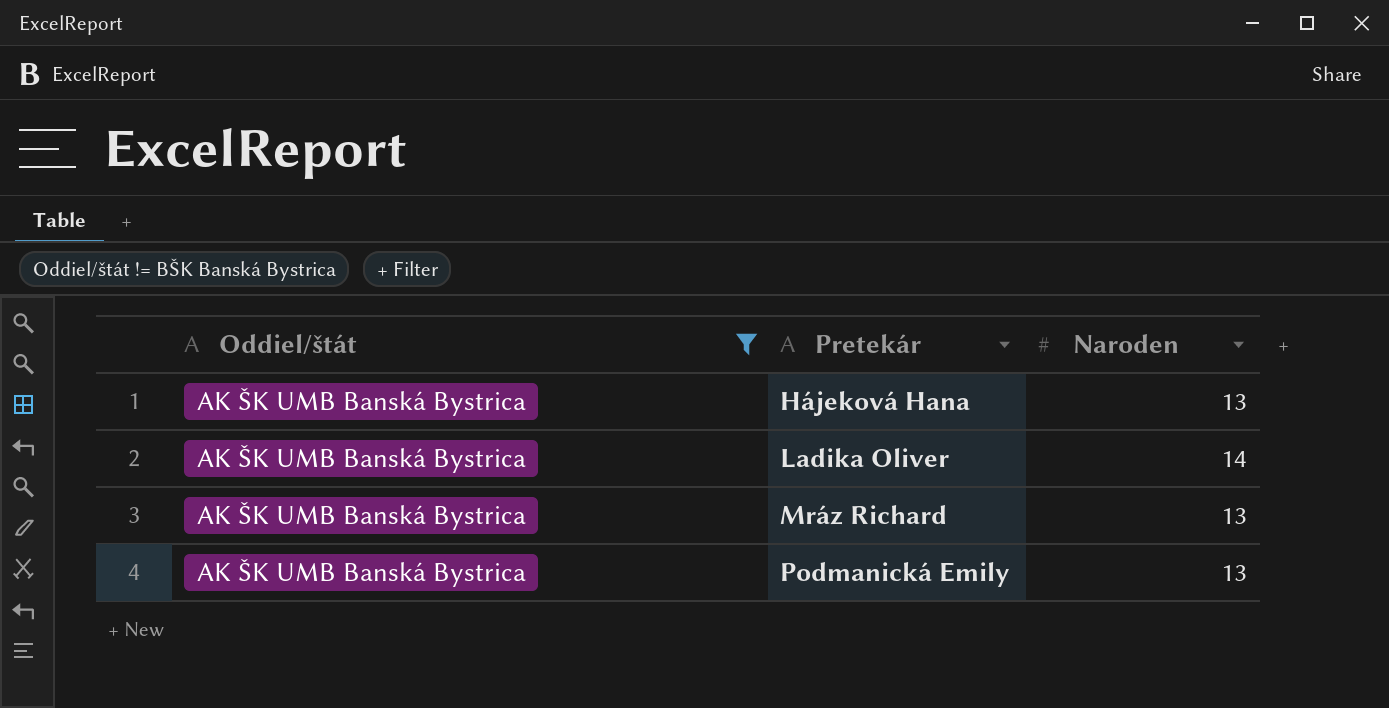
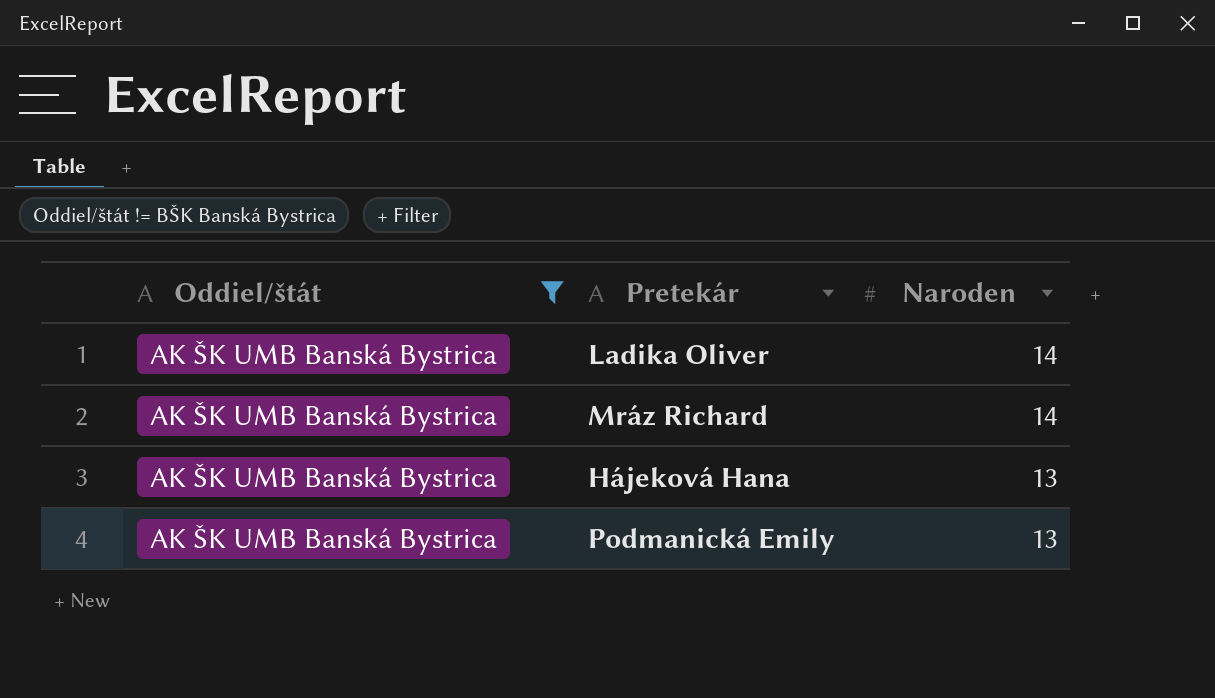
row order: Pretekár ascending -> Naroden descending
Mráz Richard | Naroden: 13 -> 14

